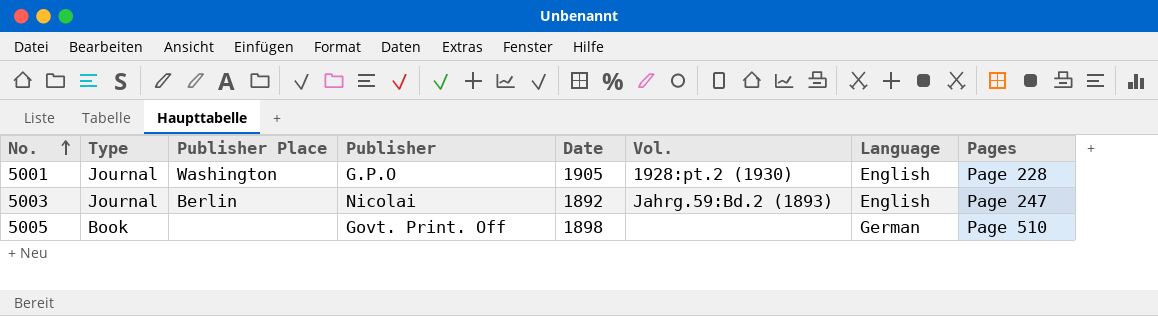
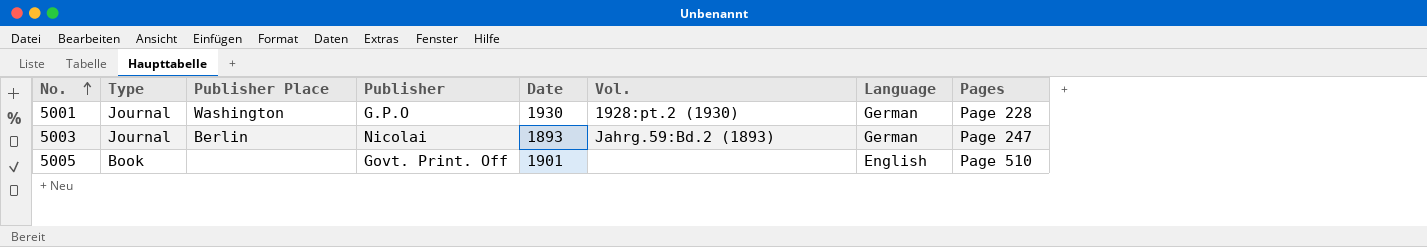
5001 | Date: 1905 -> 1930
5001 | Language: English -> German
5003 | Date: 1892 -> 1893
5003 | Language: English -> German
5005 | Date: 1898 -> 1901
5005 | Language: German -> English

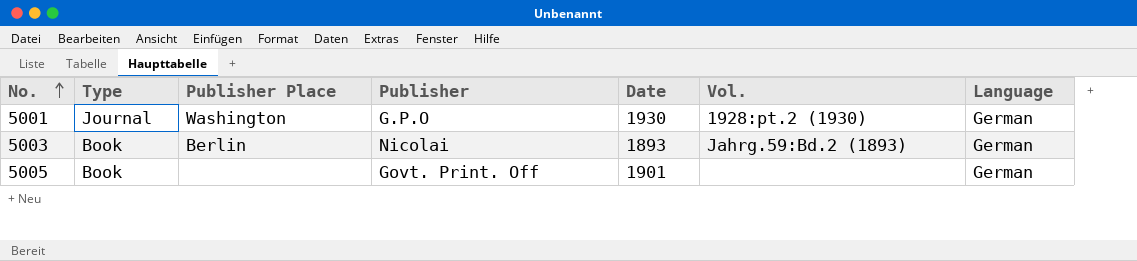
column Pages | position: 8 -> none
5003 | Type: Journal -> Book
5005 | Language: English -> German

